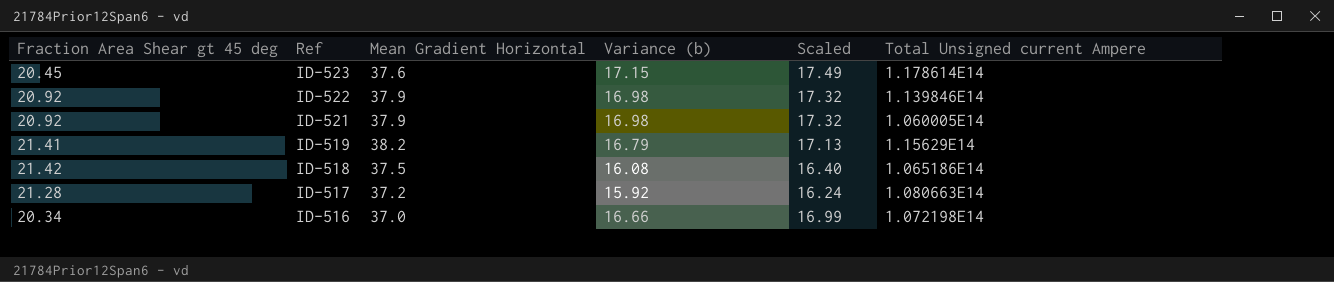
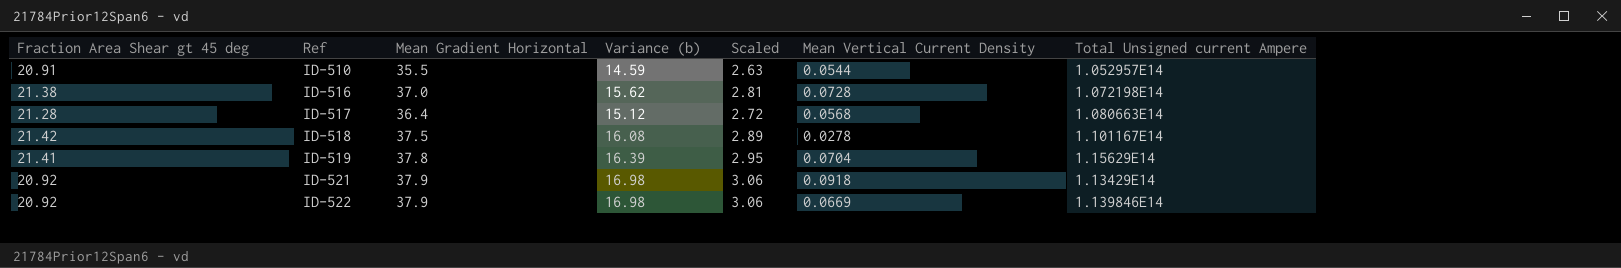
row order: Ref descending -> Ref ascending
column Scaled | formula: [Variance (b)] * 1.02 -> [Variance (b)] * 0.18
column Mean Vertical Current Density | position: none -> 6
row ID-523: 20.45 | 37.6 | 17.15 | 17.49 | 1.178614E14 -> none
row ID-510: none -> 20.91 | 35.5 | 14.59 | 2.63 | 0.0544 | 1.052957E14
ID-516 | Fraction Area Shear gt 45 deg: 20.34 -> 21.38
ID-516 | Variance (b): 16.66 -> 15.62
ID-517 | Mean Gradient Horizontal: 37.2 -> 36.4
ID-517 | Variance (b): 15.92 -> 15.12
ID-518 | Total Unsigned current Ampere: 1.065186E14 -> 1.101167E14
ID-519 | Mean Gradient Horizontal: 38.2 -> 37.8
ID-519 | Variance (b): 16.79 -> 16.39
ID-521 | Total Unsigned current Ampere: 1.060005E14 -> 1.13429E14

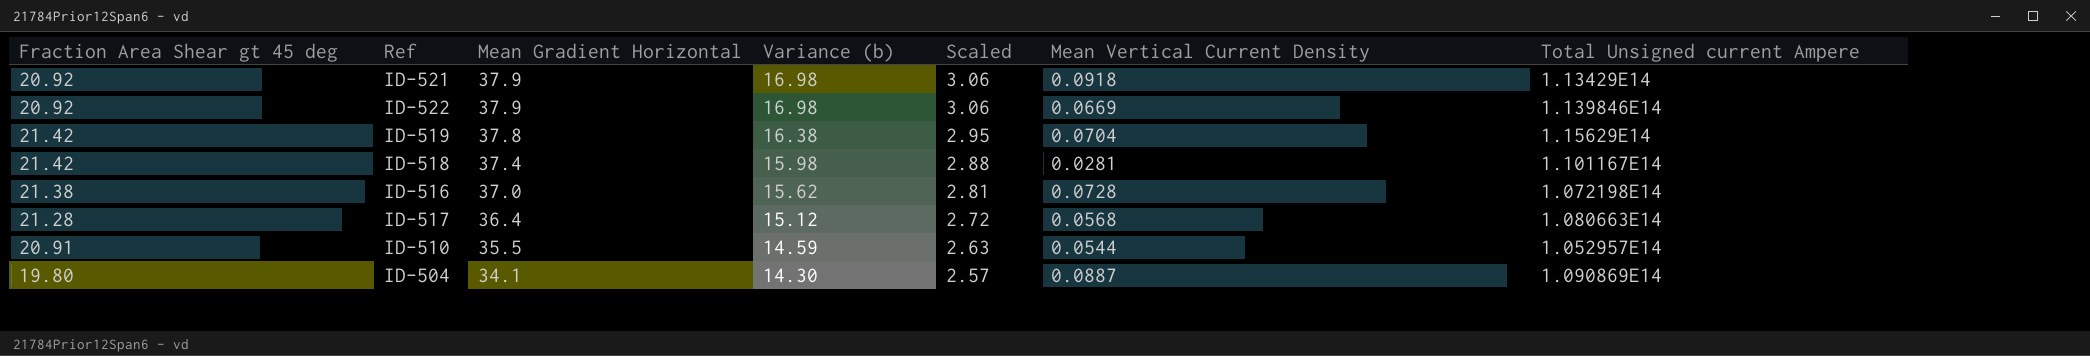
row order: Ref ascending -> Mean Gradient Horizontal descending
ID-519 | Fraction Area Shear gt 45 deg: 21.41 -> 21.42
ID-519 | Variance (b): 16.39 -> 16.38
ID-518 | Mean Gradient Horizontal: 37.5 -> 37.4
ID-518 | Variance (b): 16.08 -> 15.98
ID-518 | Scaled: 2.89 -> 2.88
ID-518 | Mean Vertical Current Density: 0.0278 -> 0.0281
row ID-504: none -> 19.80 | 34.1 | 14.30 | 2.57 | 0.0887 | 1.090869E14

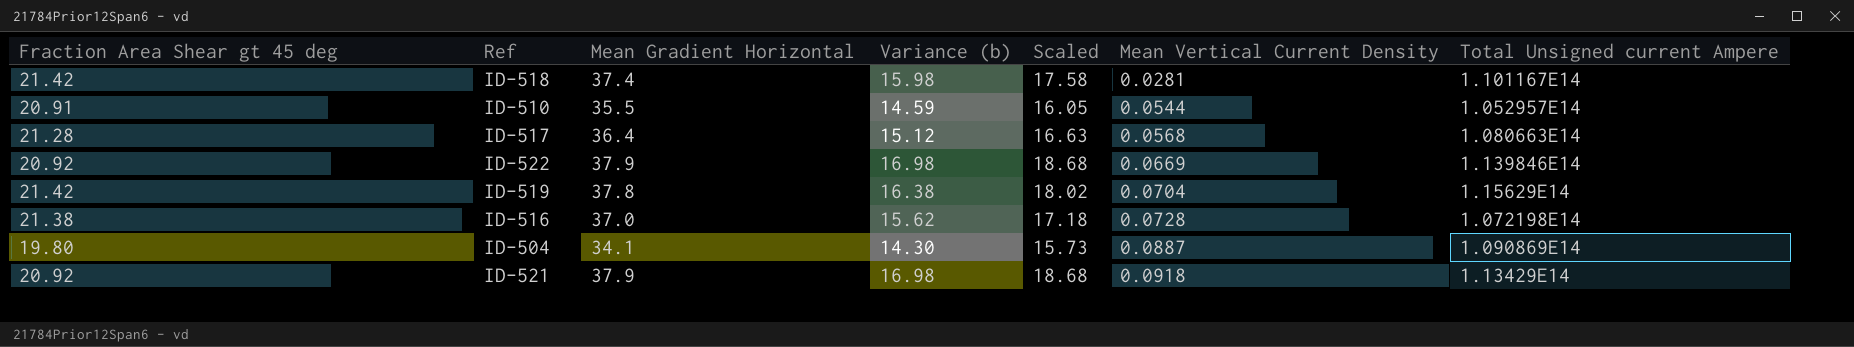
row order: Mean Gradient Horizontal descending -> Mean Vertical Current Density ascending
column Scaled | formula: [Variance (b)] * 0.18 -> [Variance (b)] * 1.1

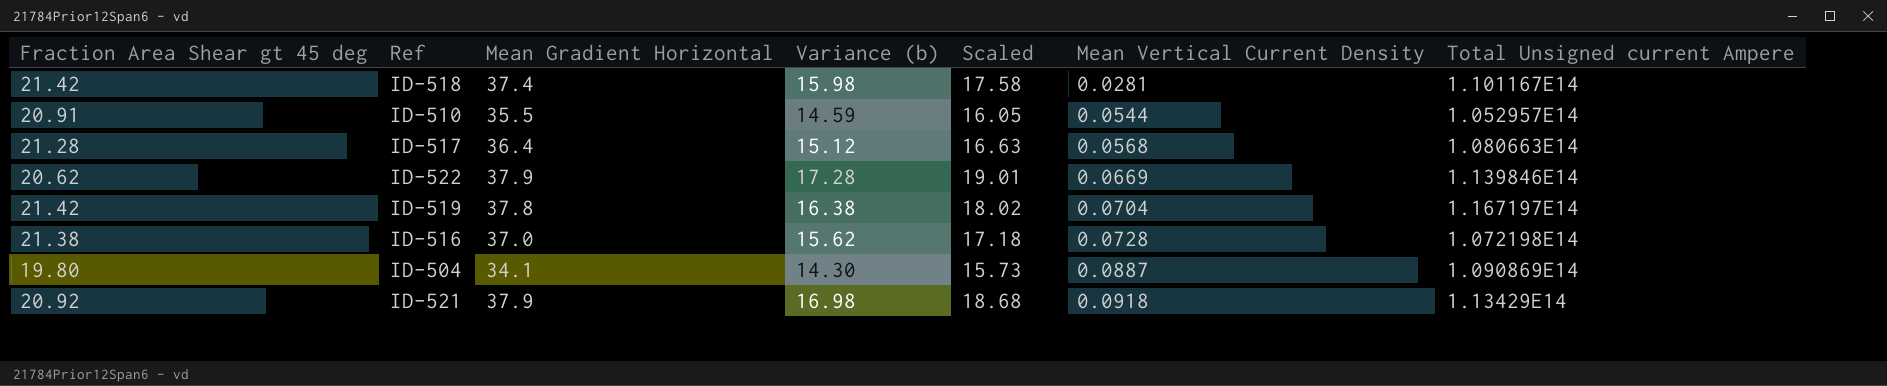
ID-522 | Fraction Area Shear gt 45 deg: 20.92 -> 20.62
ID-522 | Variance (b): 16.98 -> 17.28
ID-522 | Scaled: 18.68 -> 19.01
ID-519 | Total Unsigned current Ampere: 1.15629E14 -> 1.167197E14

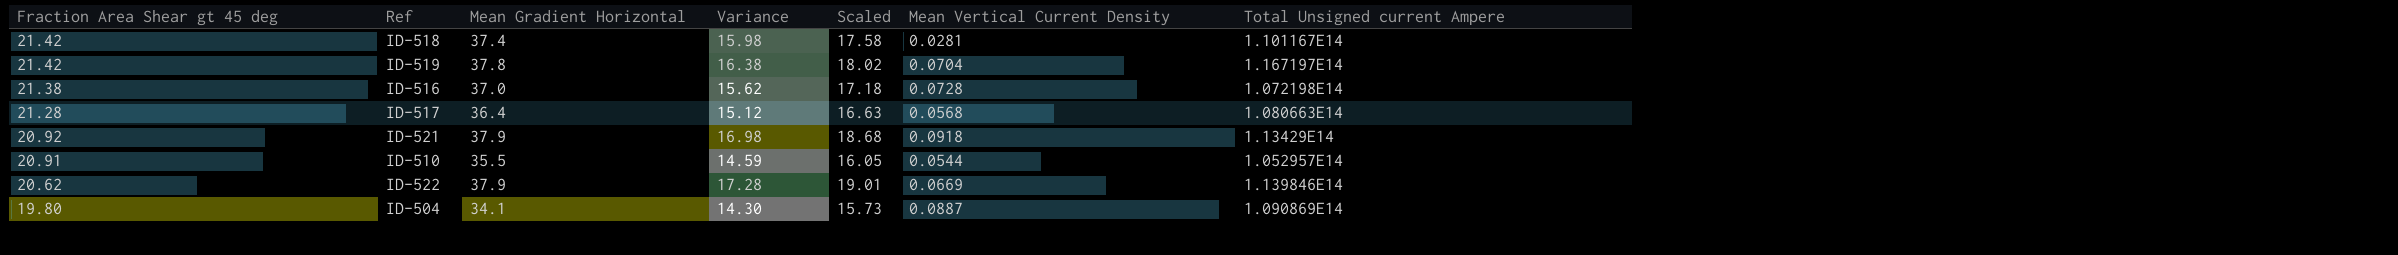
row order: Mean Vertical Current Density ascending -> Fraction Area Shear gt 45 deg descending
column name: Variance (b) -> Variance

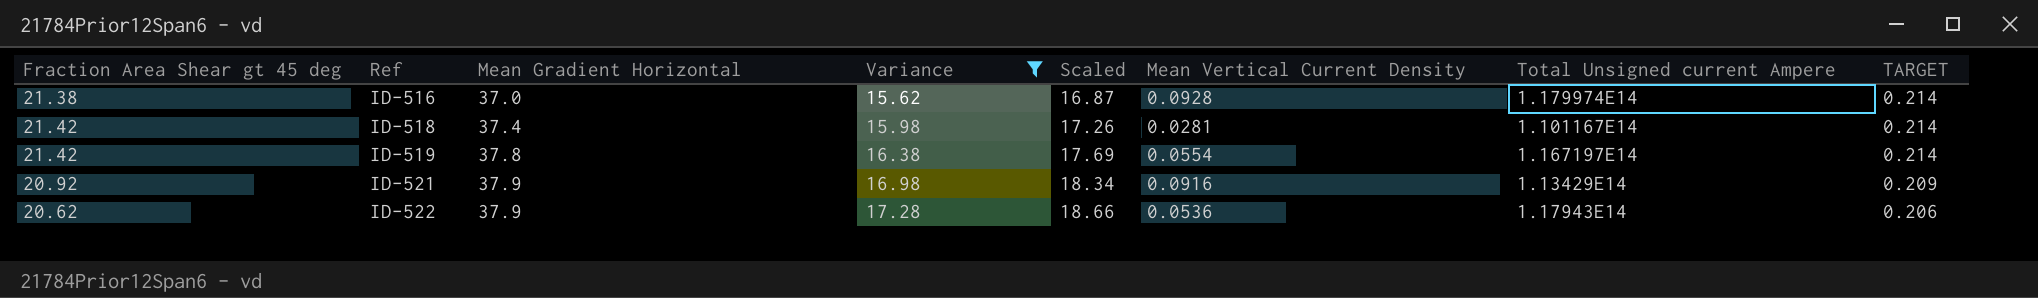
filter: none -> Variance >= 15.62
row order: Fraction Area Shear gt 45 deg descending -> Ref ascending
column Scaled | formula: [Variance] * 1.1 -> [Variance] * 1.08
column TARGET | formula: none -> [Fraction Area Shear gt 45 deg] * 0.01
ID-516 | Mean Vertical Current Density: 0.0728 -> 0.0928
ID-516 | Total Unsigned current Ampere: 1.072198E14 -> 1.179974E14
ID-519 | Mean Vertical Current Density: 0.0704 -> 0.0554
ID-521 | Mean Vertical Current Density: 0.0918 -> 0.0916
ID-522 | Mean Vertical Current Density: 0.0669 -> 0.0536
ID-522 | Total Unsigned current Ampere: 1.139846E14 -> 1.17943E14

